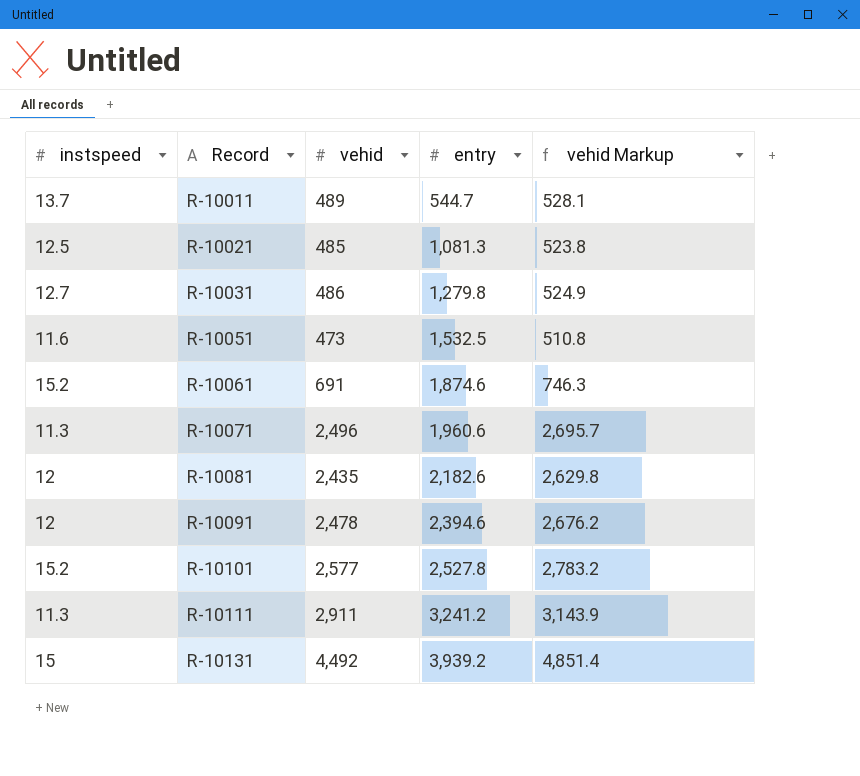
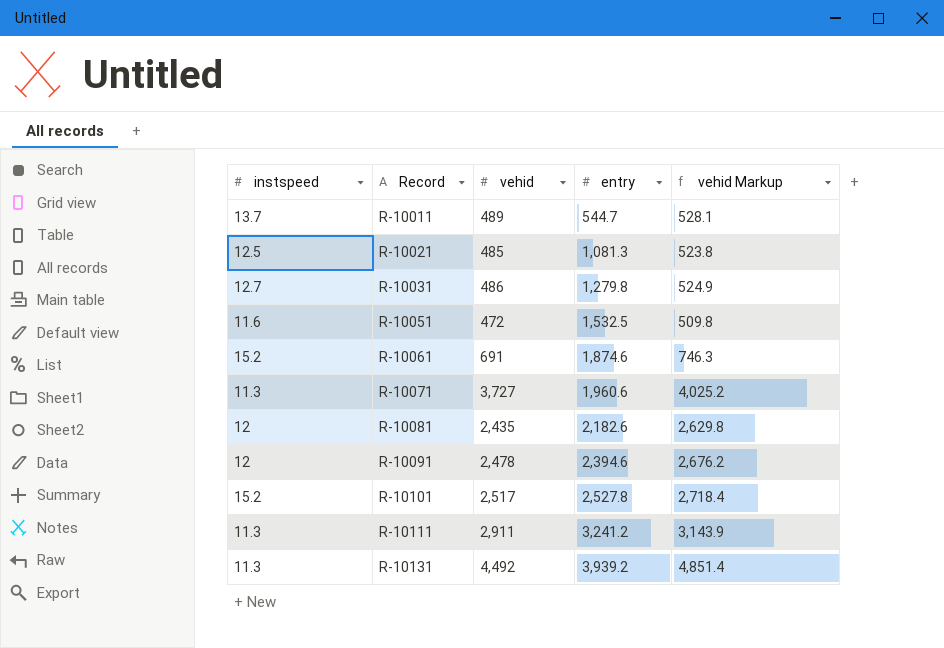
R-10051 | vehid: 473 -> 472
R-10051 | vehid Markup: 510.8 -> 509.8
R-10071 | vehid: 2,496 -> 3,727
R-10071 | vehid Markup: 2,695.7 -> 4,025.2
R-10101 | vehid: 2,577 -> 2,517
R-10101 | vehid Markup: 2,783.2 -> 2,718.4
R-10131 | instspeed: 15 -> 11.3

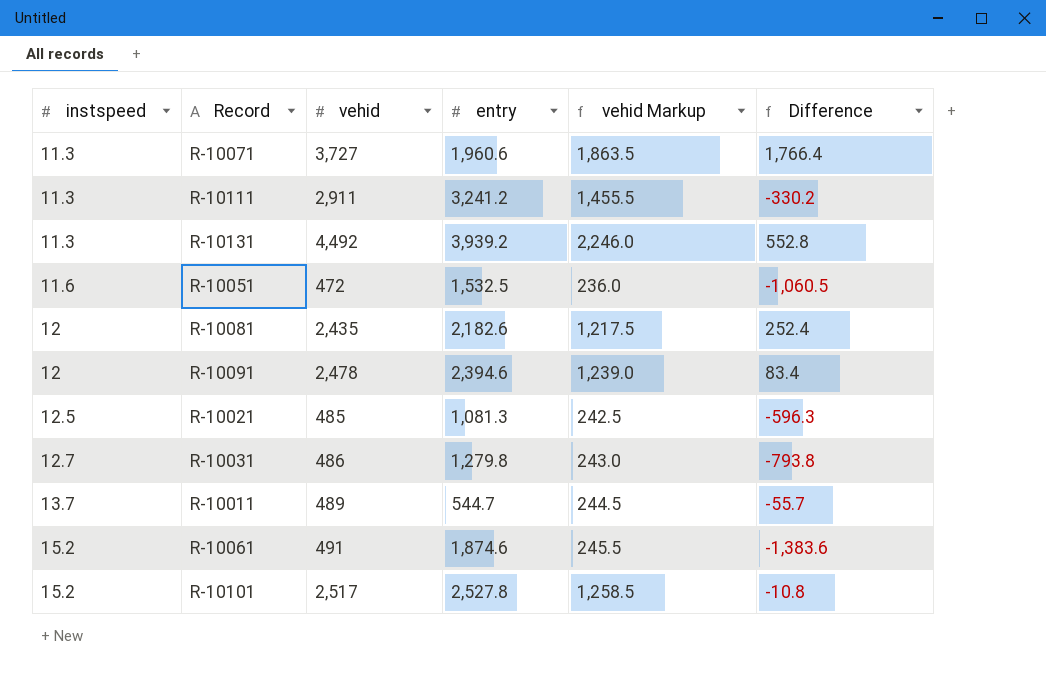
row order: Record ascending -> instspeed ascending
column vehid Markup | formula: [vehid] * 1.08 -> [vehid] * 0.5
column Difference | formula: none -> [vehid] - [entry]
R-10061 | vehid: 691 -> 491

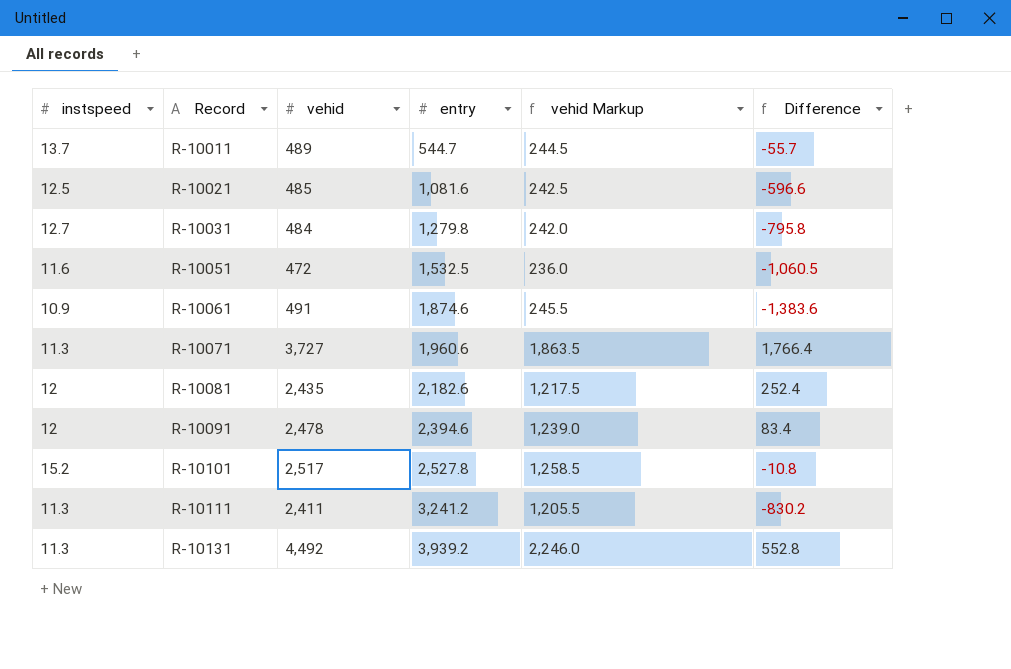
row order: instspeed ascending -> Record ascending
R-10021 | entry: 1,081.3 -> 1,081.6
R-10021 | Difference: -596.3 -> -596.6
R-10031 | vehid: 486 -> 484
R-10031 | vehid Markup: 243.0 -> 242.0
R-10031 | Difference: -793.8 -> -795.8
R-10061 | instspeed: 15.2 -> 10.9
R-10111 | vehid: 2,911 -> 2,411
R-10111 | vehid Markup: 1,455.5 -> 1,205.5
R-10111 | Difference: -330.2 -> -830.2

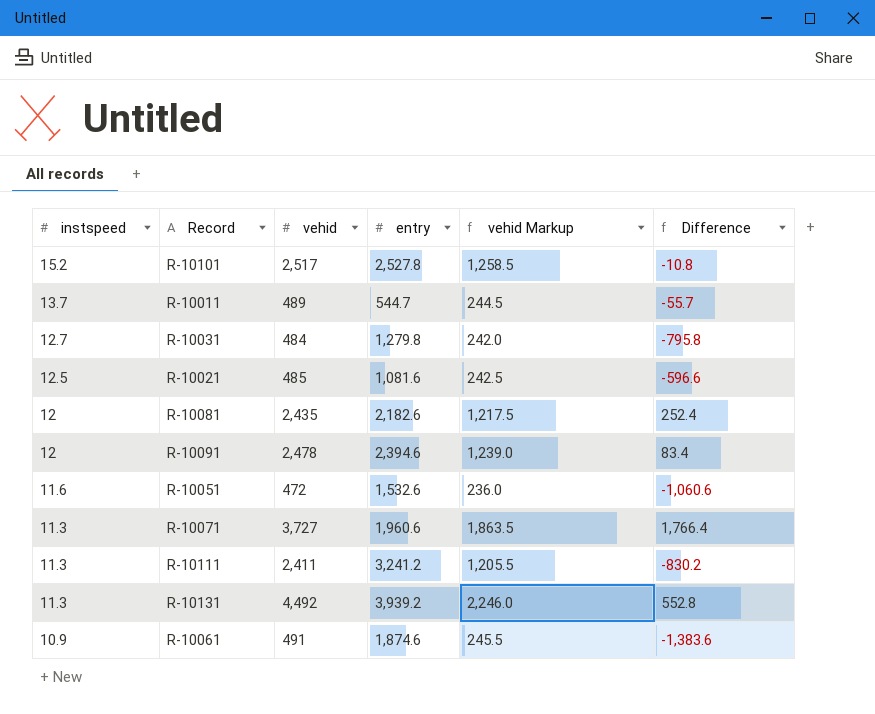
row order: Record ascending -> instspeed descending
R-10051 | entry: 1,532.5 -> 1,532.6
R-10051 | Difference: -1,060.5 -> -1,060.6

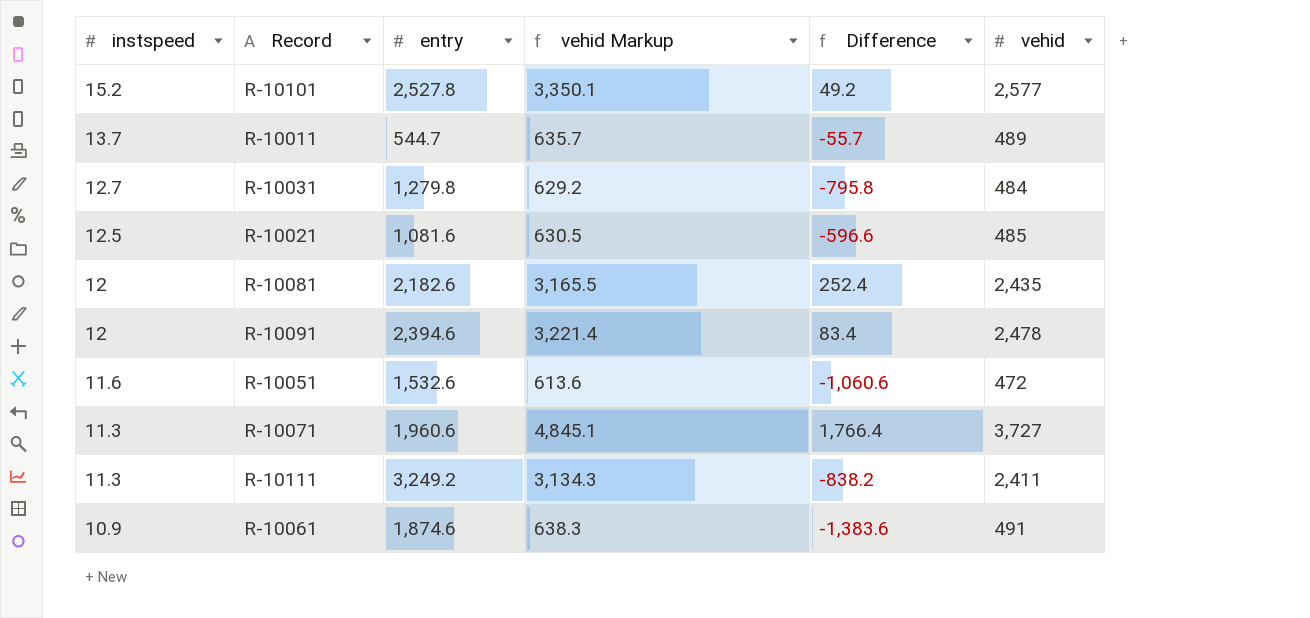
column vehid Markup | formula: [vehid] * 0.5 -> [vehid] * 1.3
column vehid | position: 3 -> 6
row R-10131: 11.3 | 4,492 | 3,939.2 | 2,246.0 | 552.8 -> none
R-10101 | Difference: -10.8 -> 49.2
R-10101 | vehid: 2,517 -> 2,577
R-10111 | entry: 3,241.2 -> 3,249.2
R-10111 | Difference: -830.2 -> -838.2

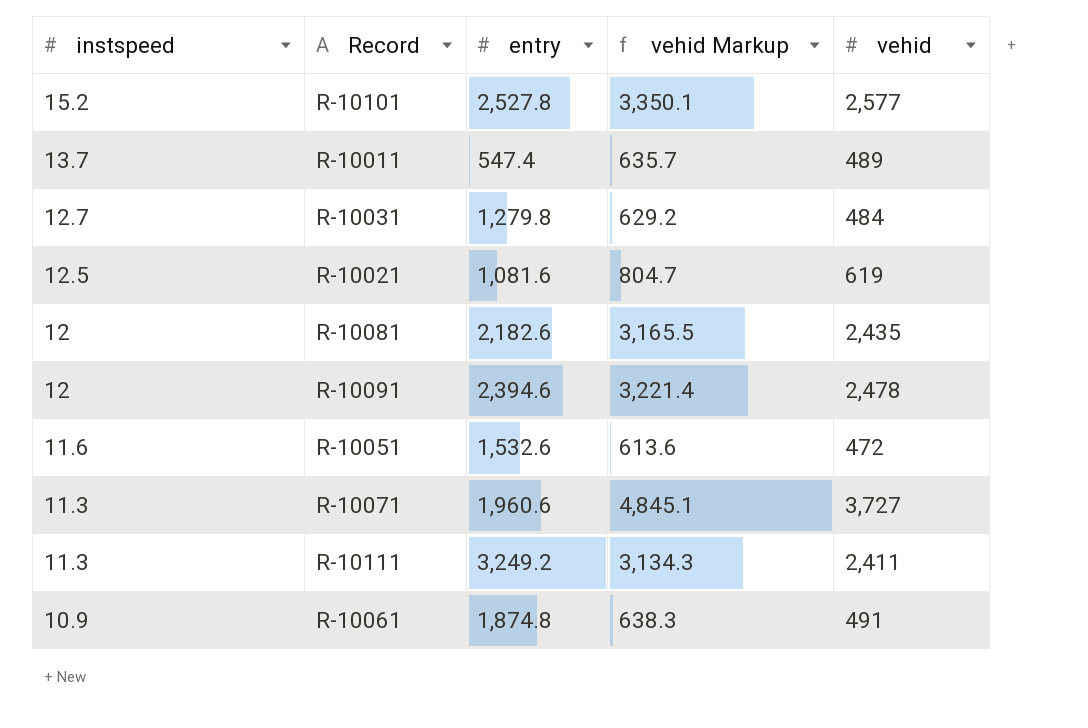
column Difference | formula: [vehid] - [entry] -> none
R-10011 | entry: 544.7 -> 547.4
R-10021 | vehid Markup: 630.5 -> 804.7
R-10021 | vehid: 485 -> 619
R-10061 | entry: 1,874.6 -> 1,874.8

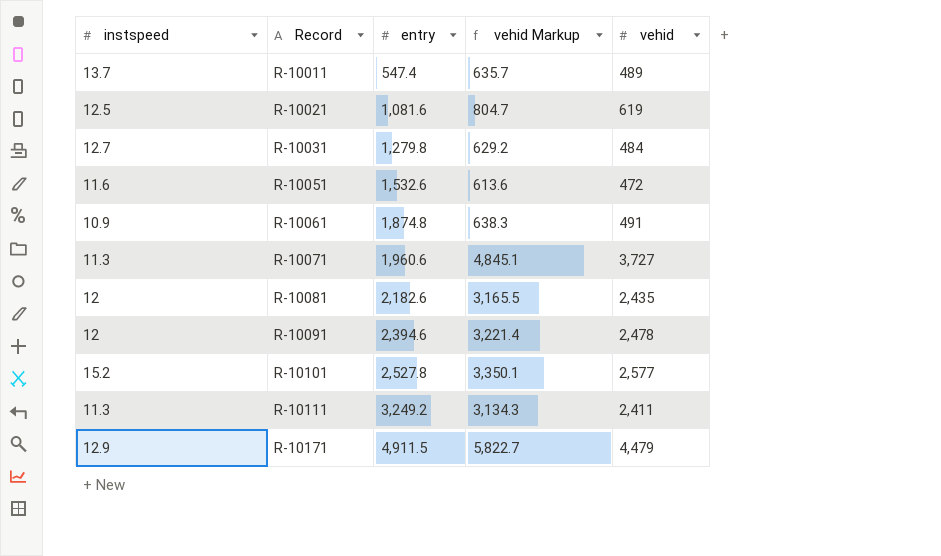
row order: instspeed descending -> Record ascending
row R-10171: none -> 12.9 | 4,911.5 | 5,822.7 | 4,479

